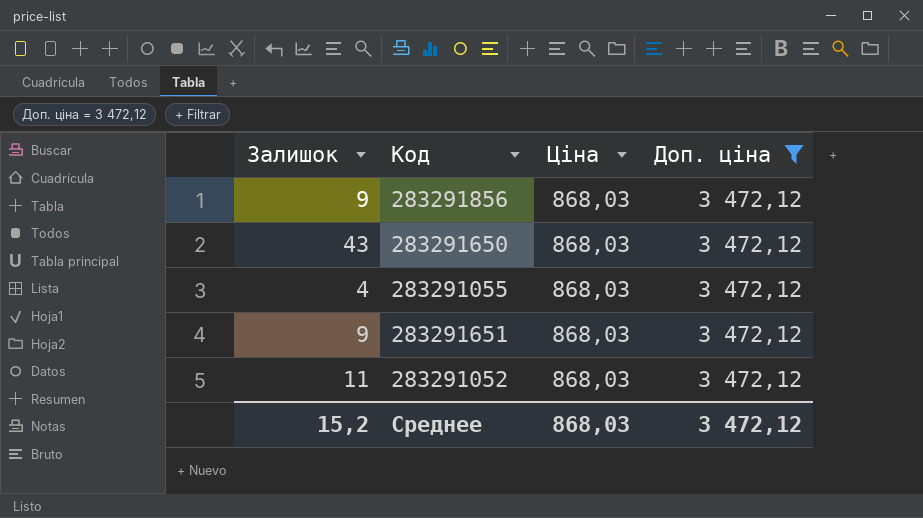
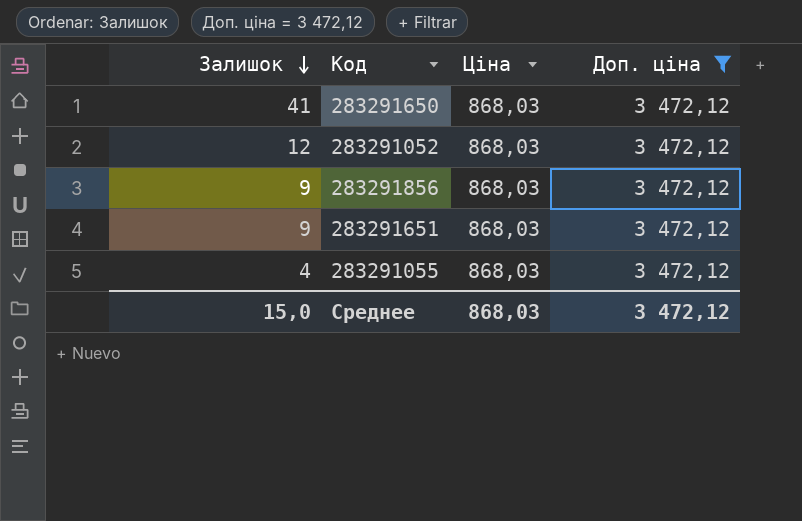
row order: none -> Залишок descending
283291650 | Залишок: 43 -> 41
283291052 | Залишок: 11 -> 12
Среднее | Залишок: 15,2 -> 15,0

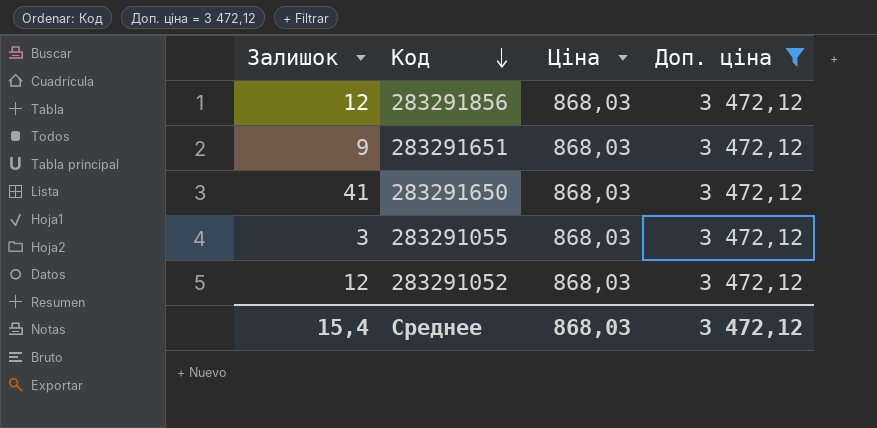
row order: Залишок descending -> Код descending
283291856 | Залишок: 9 -> 12
283291055 | Залишок: 4 -> 3
Среднее | Залишок: 15,0 -> 15,4

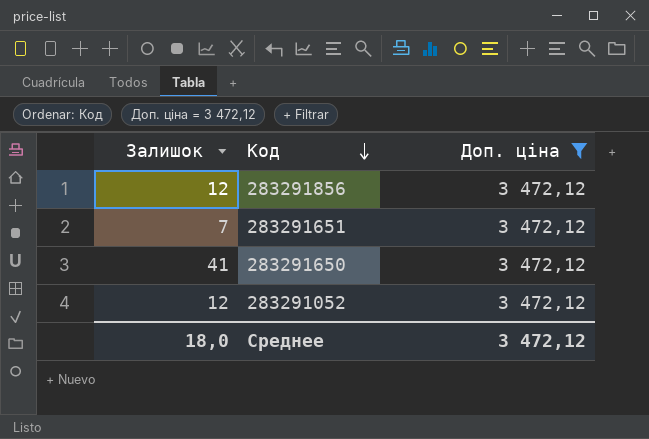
column Ціна | position: 3 -> none
row 283291055: 3 | 868,03 | 3 472,12 -> none
283291651 | Залишок: 9 -> 7
Среднее | Залишок: 15,4 -> 18,0

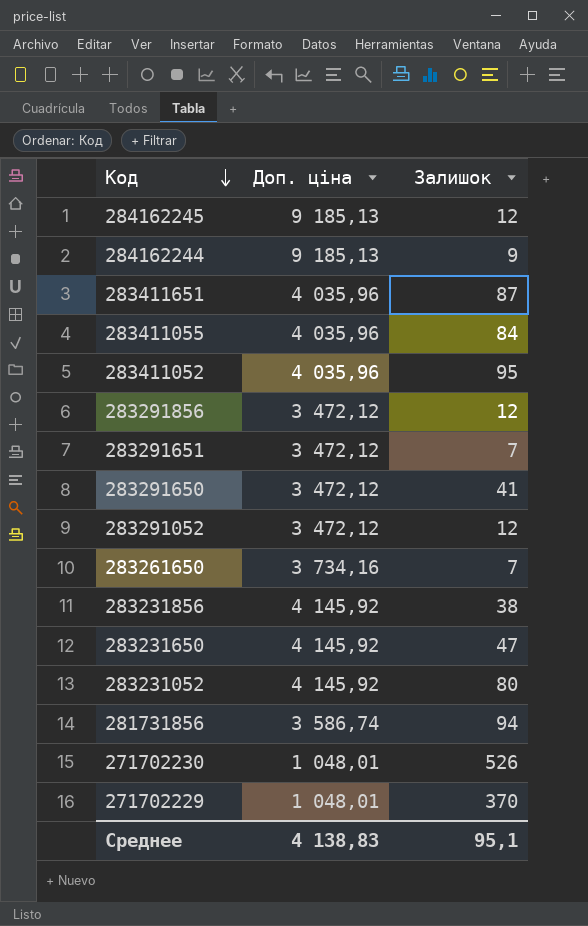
filter: Доп. ціна = 3 472,12 -> none
column Залишок | position: 1 -> 3
Среднее | Доп. ціна: 3 472,12 -> 4 138,83
Среднее | Залишок: 18,0 -> 95,1

